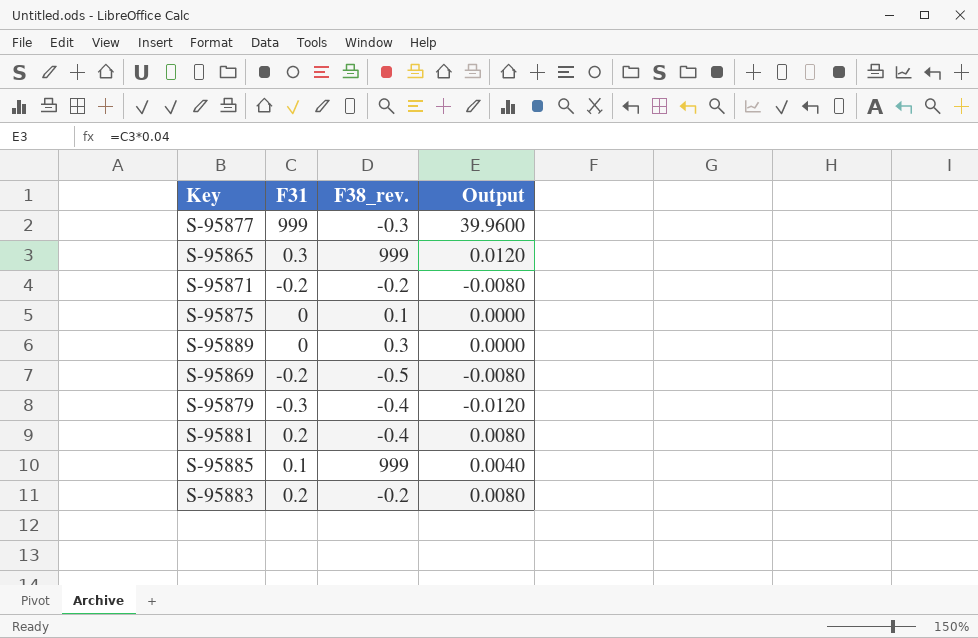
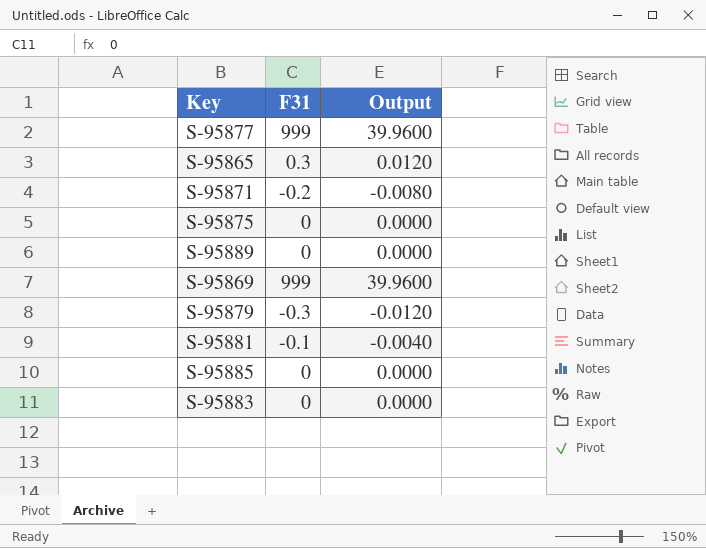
column F38_rev. | position: 3 -> none
S-95869 | F31: -0.2 -> 999
S-95869 | Output: -0.0080 -> 39.9600
S-95881 | F31: 0.2 -> -0.1
S-95881 | Output: 0.0080 -> -0.0040
S-95885 | F31: 0.1 -> 0
S-95885 | Output: 0.0040 -> 0.0000
S-95883 | F31: 0.2 -> 0
S-95883 | Output: 0.0080 -> 0.0000

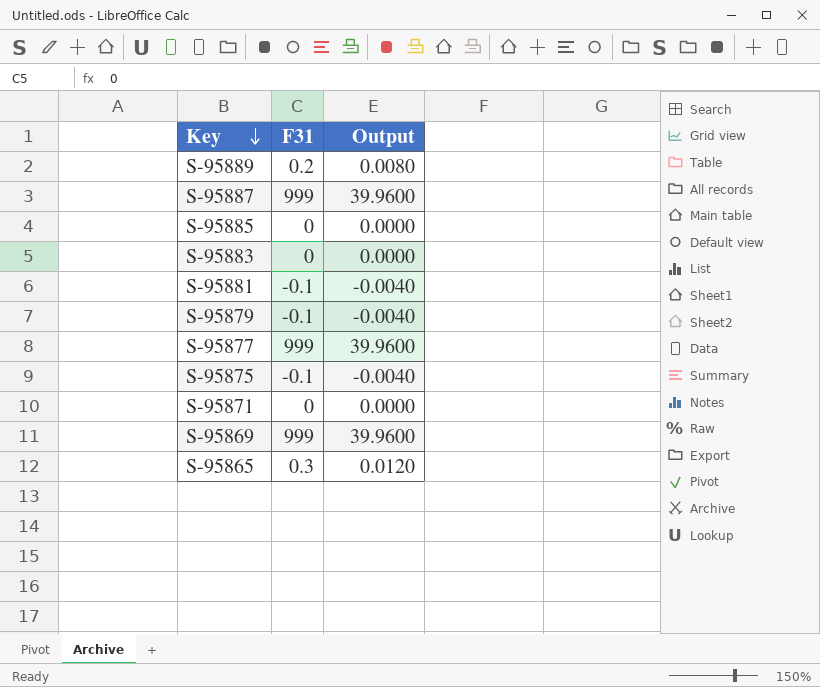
row order: none -> Key descending
S-95889 | F31: 0 -> 0.2
S-95889 | Output: 0.0000 -> 0.0080
row S-95887: none -> 999 | 39.9600
S-95879 | F31: -0.3 -> -0.1
S-95879 | Output: -0.0120 -> -0.0040
S-95875 | F31: 0 -> -0.1
S-95875 | Output: 0.0000 -> -0.0040
S-95871 | F31: -0.2 -> 0
S-95871 | Output: -0.0080 -> 0.0000

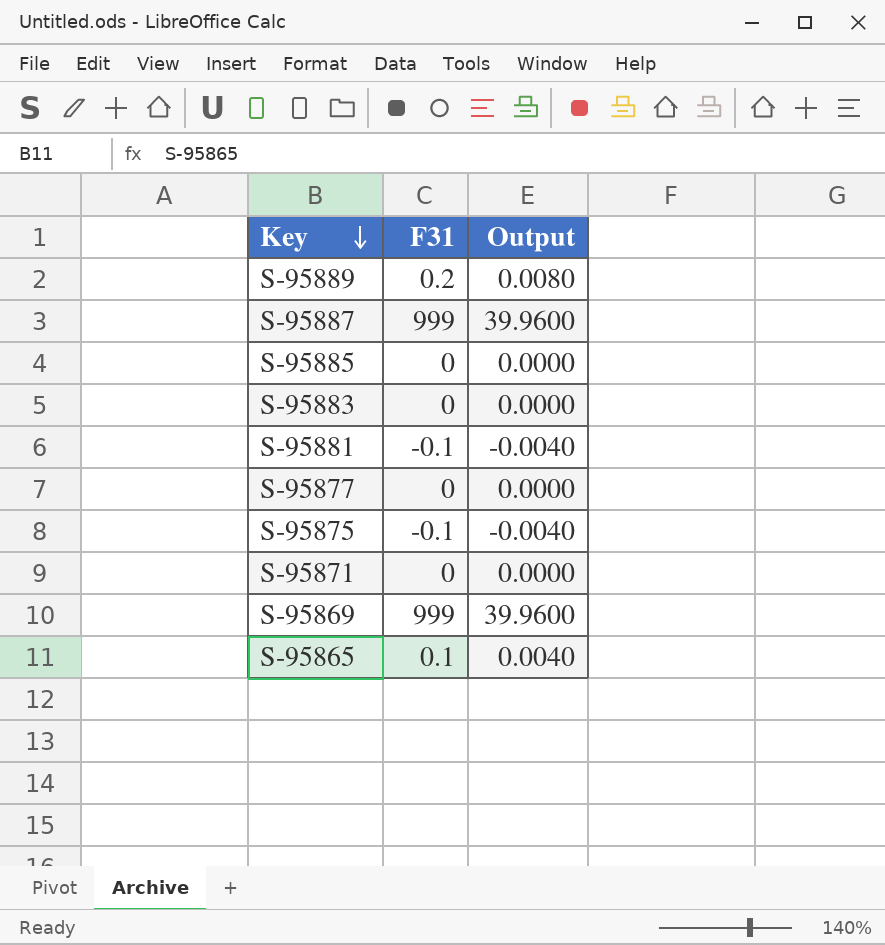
row S-95879: -0.1 | -0.0040 -> none
S-95877 | F31: 999 -> 0
S-95877 | Output: 39.9600 -> 0.0000
S-95865 | F31: 0.3 -> 0.1
S-95865 | Output: 0.0120 -> 0.0040

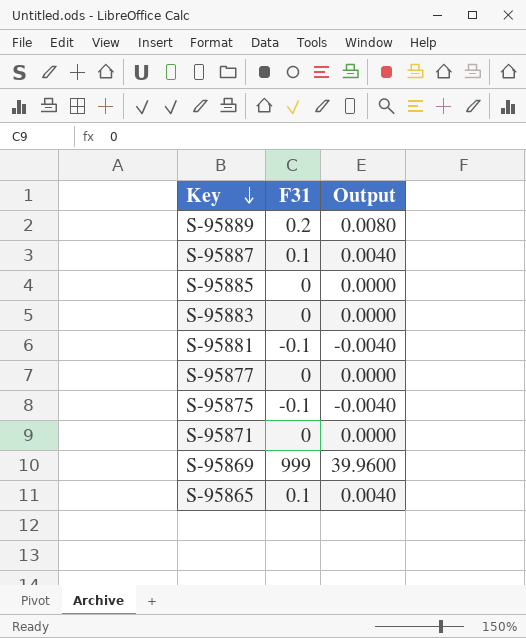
S-95887 | F31: 999 -> 0.1
S-95887 | Output: 39.9600 -> 0.0040

